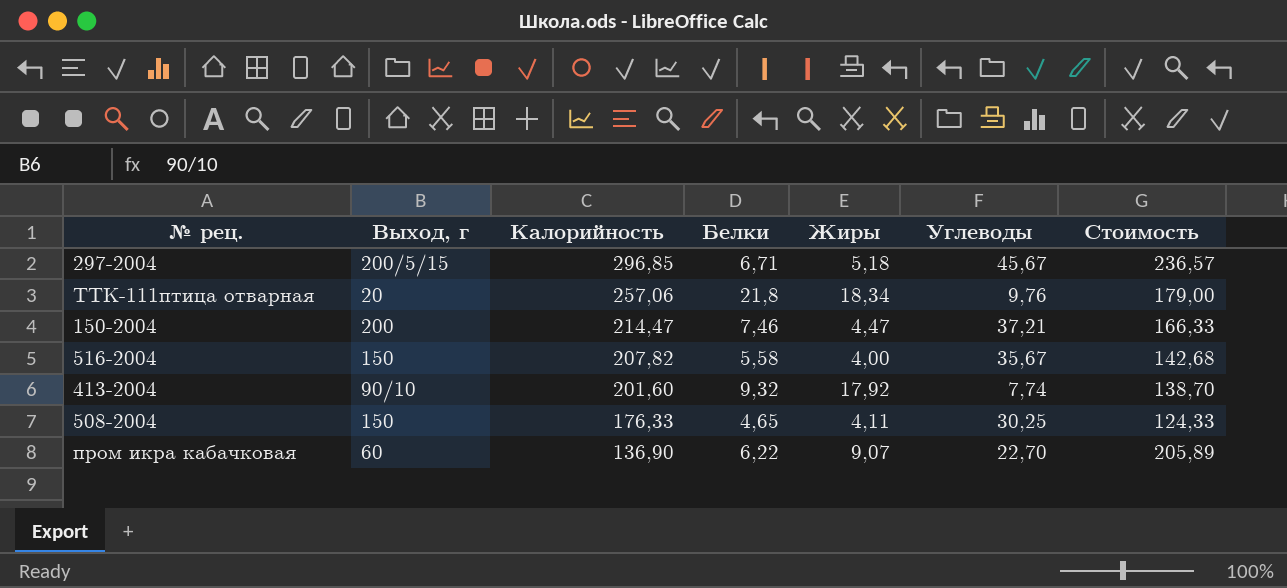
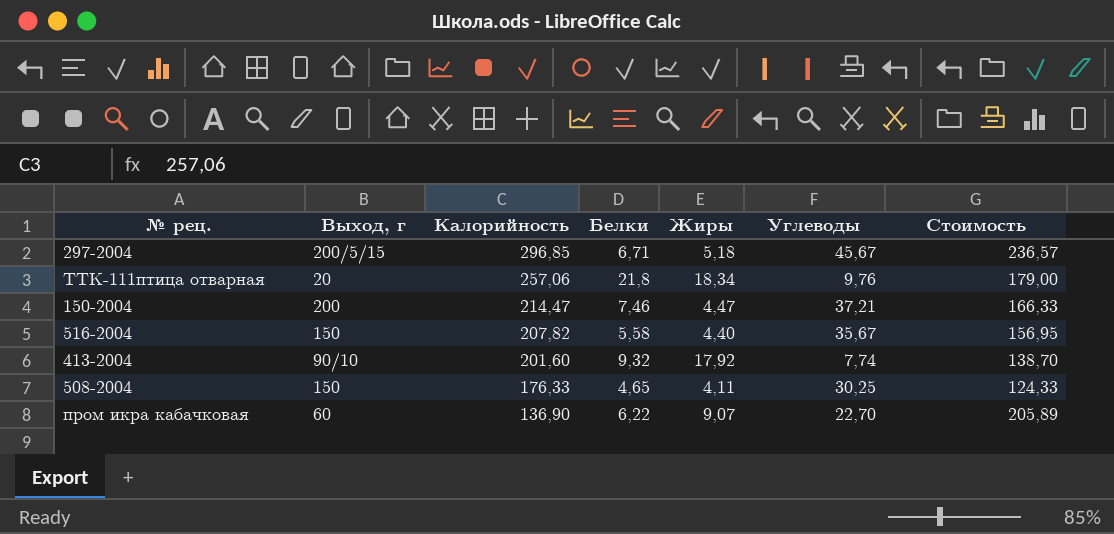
516-2004 | Жиры: 4,00 -> 4,40
516-2004 | Стоимость: 142,68 -> 156,95

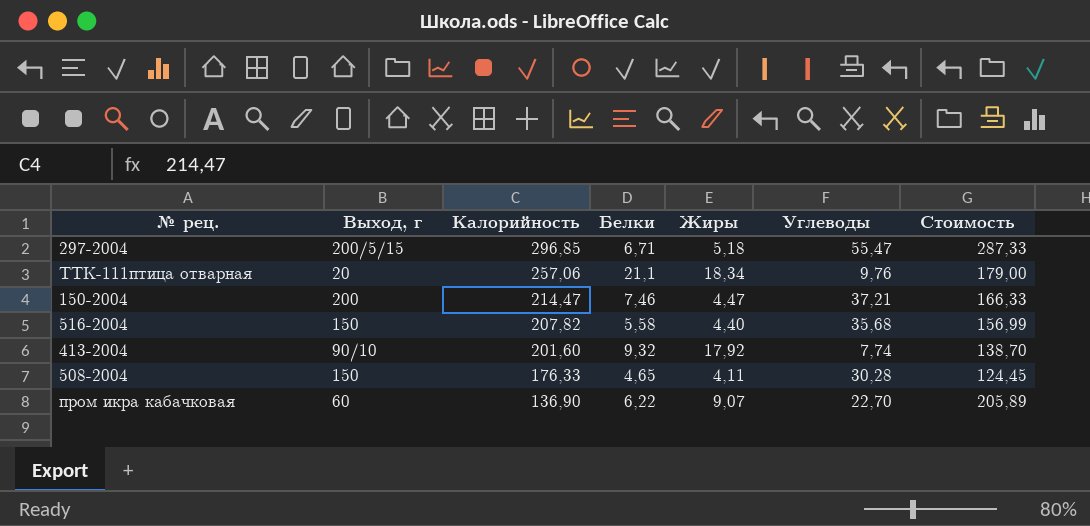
297-2004 | Углеводы: 45,67 -> 55,47
297-2004 | Стоимость: 236,57 -> 287,33
ТТК-111птица отварная | Белки: 21,8 -> 21,1
516-2004 | Углеводы: 35,67 -> 35,68
516-2004 | Стоимость: 156,95 -> 156,99
508-2004 | Углеводы: 30,25 -> 30,28
508-2004 | Стоимость: 124,33 -> 124,45

